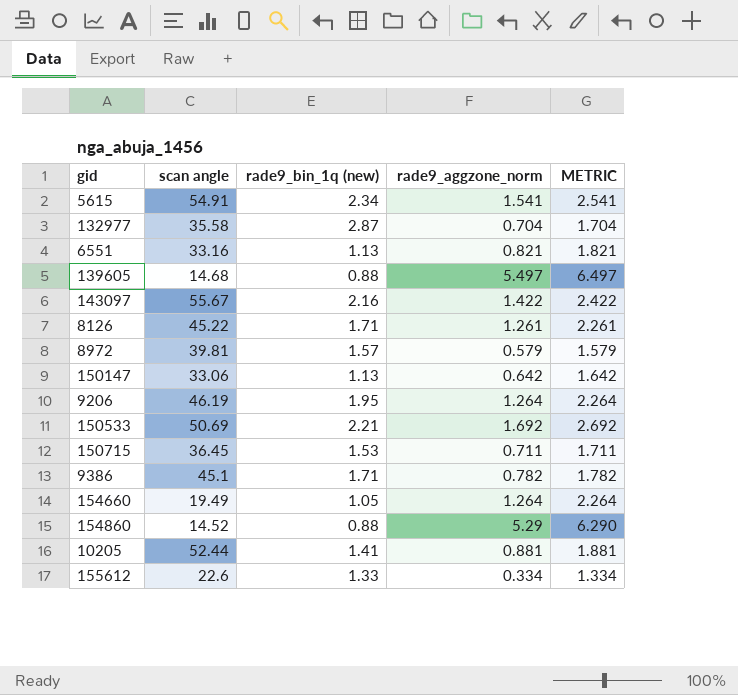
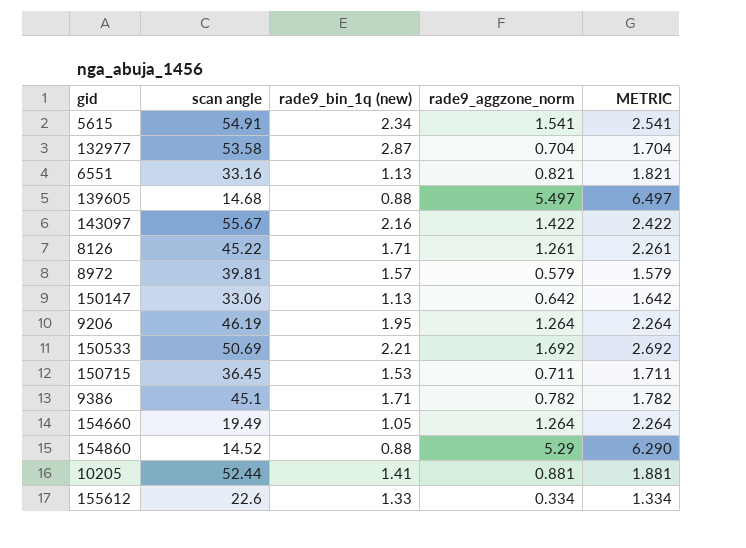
132977 | scan angle: 35.58 -> 53.58

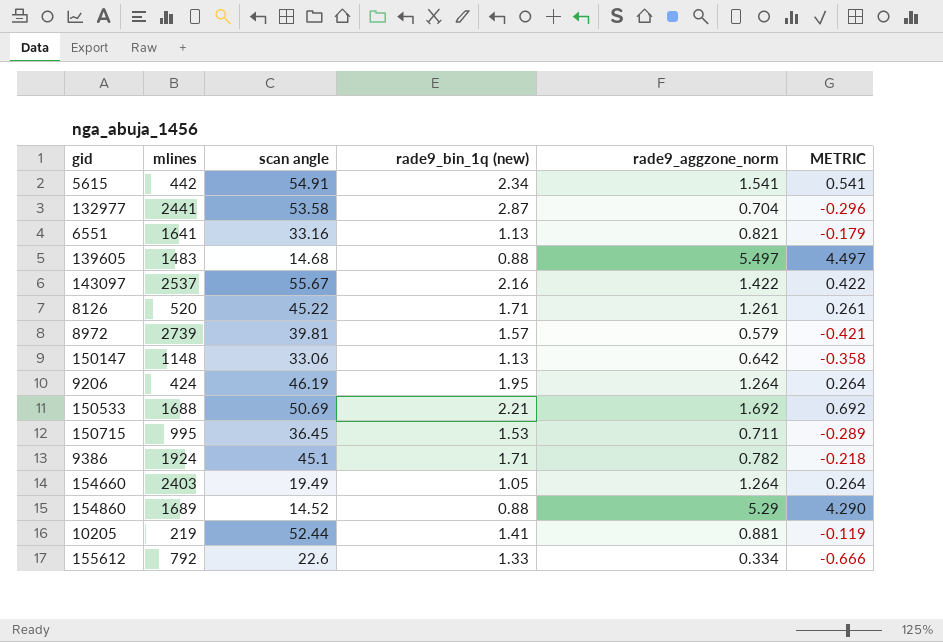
column mlines | position: none -> 2
column METRIC | formula: [rade9_aggzone_norm] + 1 -> [rade9_aggzone_norm] - 1

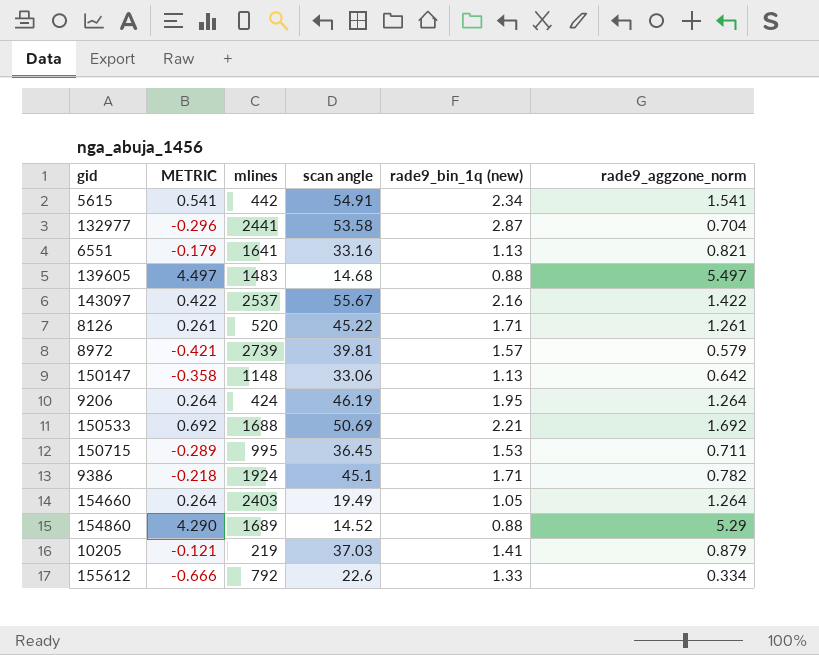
column METRIC | position: 6 -> 2
10205 | METRIC: -0.119 -> -0.121
10205 | scan angle: 52.44 -> 37.03
10205 | rade9_aggzone_norm: 0.881 -> 0.879

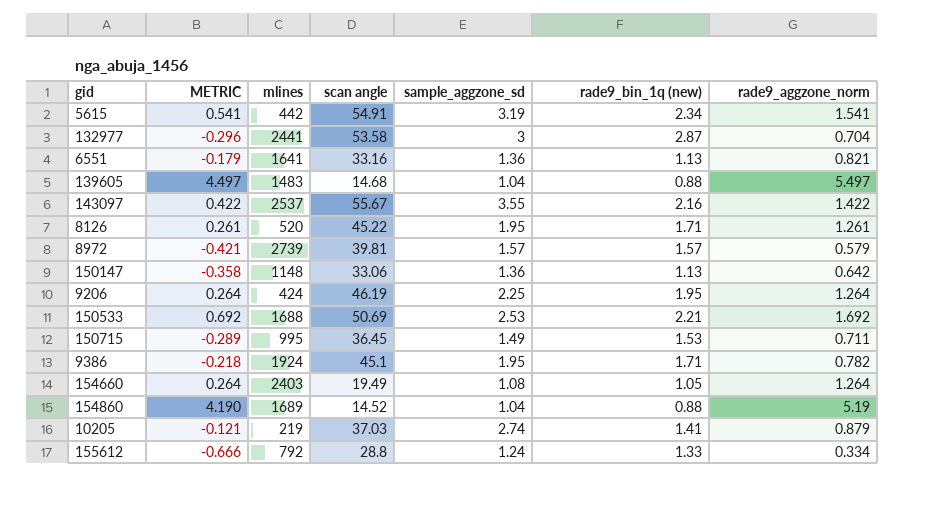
column sample_aggzone_sd | position: none -> 5
154860 | METRIC: 4.290 -> 4.190
154860 | rade9_aggzone_norm: 5.29 -> 5.19
155612 | scan angle: 22.6 -> 28.8

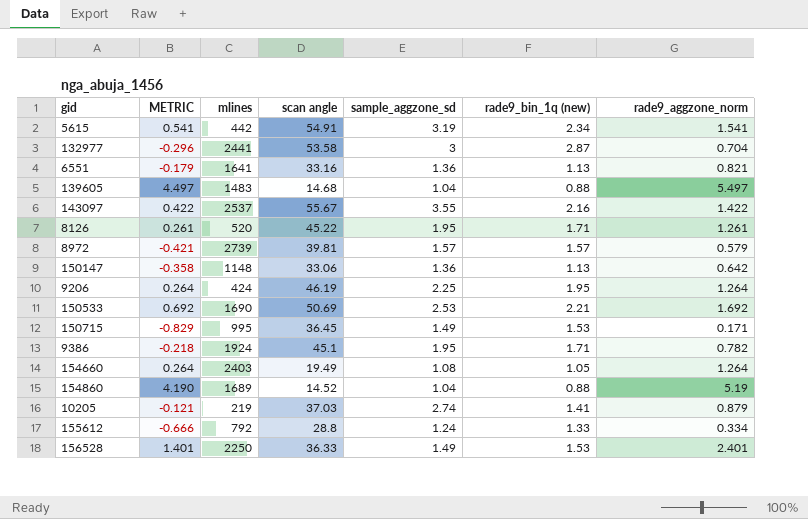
150533 | mlines: 1688 -> 1690
150715 | METRIC: -0.289 -> -0.829
150715 | rade9_aggzone_norm: 0.711 -> 0.171
row 156528: none -> 1.401 | 2250 | 36.33 | 1.49 | 1.53 | 2.401

